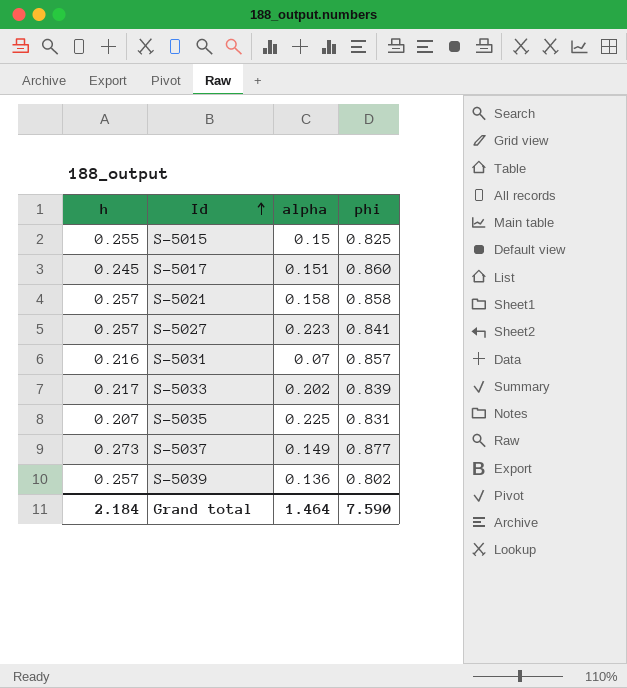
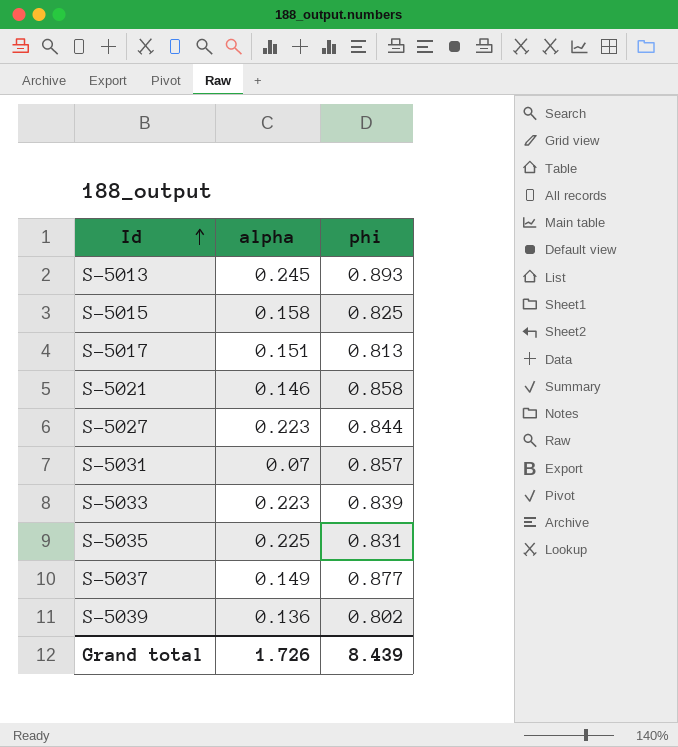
column h | position: 1 -> none
row S-5013: none -> 0.245 | 0.893
S-5015 | alpha: 0.15 -> 0.158
S-5017 | phi: 0.860 -> 0.813
S-5021 | alpha: 0.158 -> 0.146
S-5027 | phi: 0.841 -> 0.844
S-5033 | alpha: 0.202 -> 0.223
Grand total | alpha: 1.464 -> 1.726
Grand total | phi: 7.590 -> 8.439

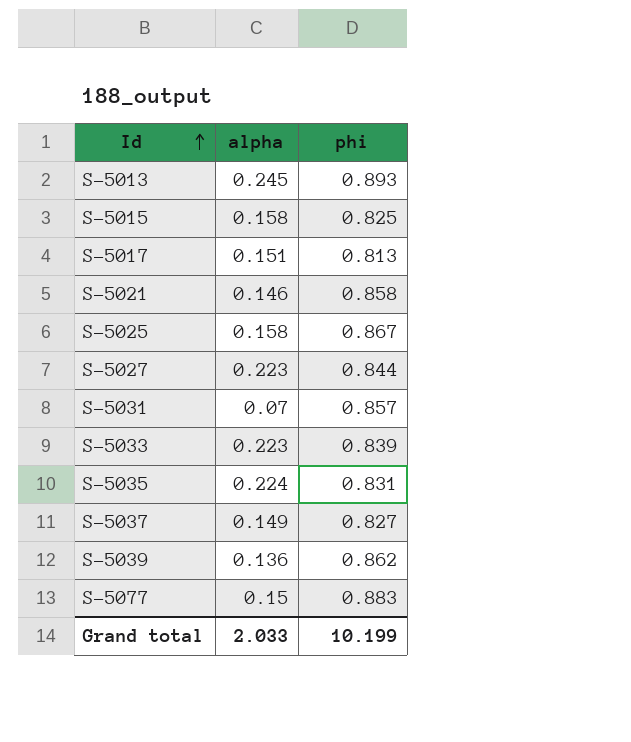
row S-5025: none -> 0.158 | 0.867
S-5035 | alpha: 0.225 -> 0.224
S-5037 | phi: 0.877 -> 0.827
S-5039 | phi: 0.802 -> 0.862
row S-5077: none -> 0.15 | 0.883
Grand total | alpha: 1.726 -> 2.033
Grand total | phi: 8.439 -> 10.199

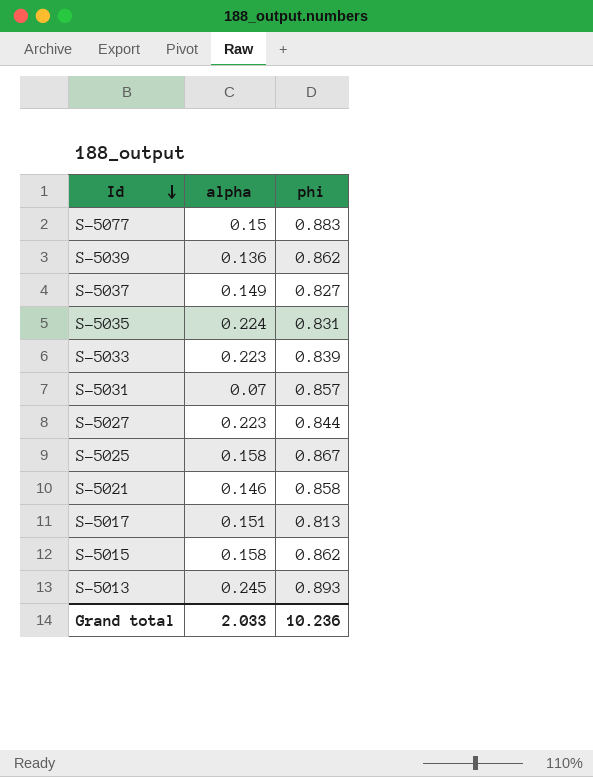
row order: Id ascending -> Id descending
S-5015 | phi: 0.825 -> 0.862
Grand total | phi: 10.199 -> 10.236

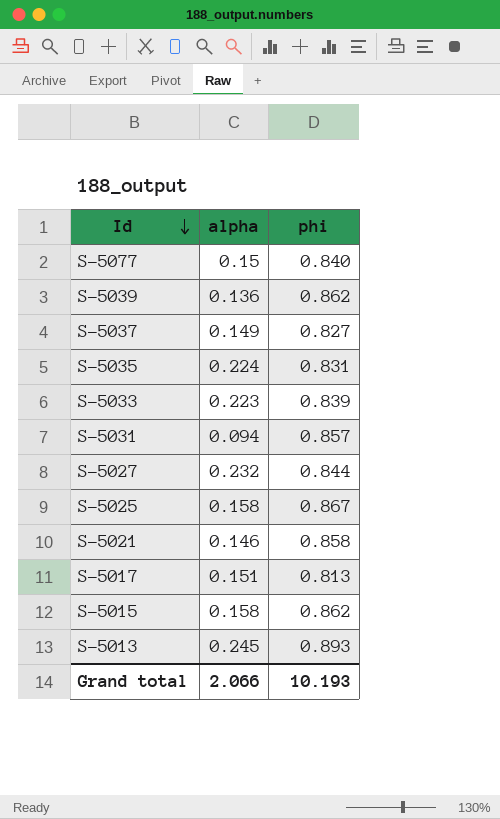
S-5077 | phi: 0.883 -> 0.840
S-5031 | alpha: 0.07 -> 0.094
S-5027 | alpha: 0.223 -> 0.232
Grand total | alpha: 2.033 -> 2.066
Grand total | phi: 10.236 -> 10.193

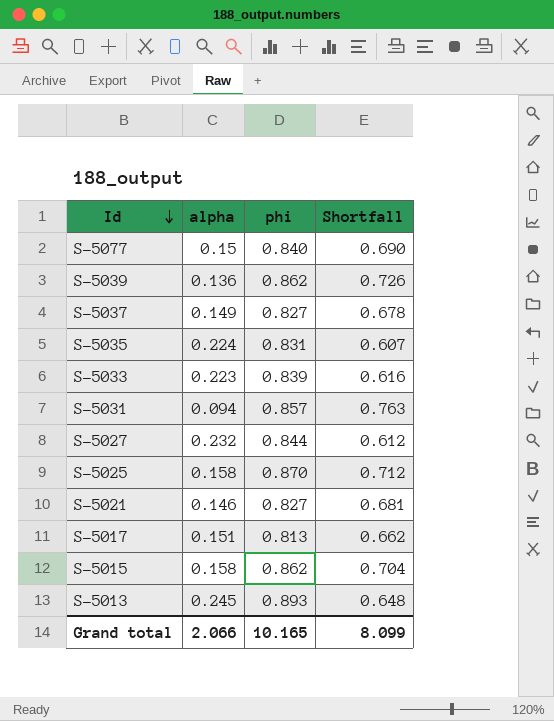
column Shortfall | formula: none -> [phi] - [alpha]
S-5025 | phi: 0.867 -> 0.870
S-5021 | phi: 0.858 -> 0.827
Grand total | phi: 10.193 -> 10.165

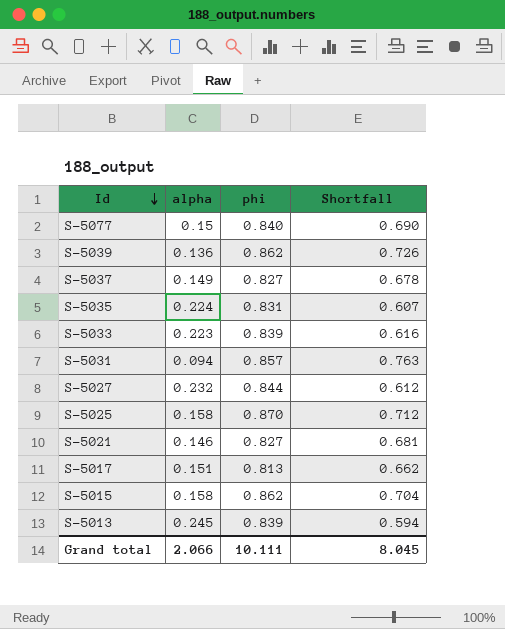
S-5013 | phi: 0.893 -> 0.839
S-5013 | Shortfall: 0.648 -> 0.594
Grand total | phi: 10.165 -> 10.111
Grand total | Shortfall: 8.099 -> 8.045

